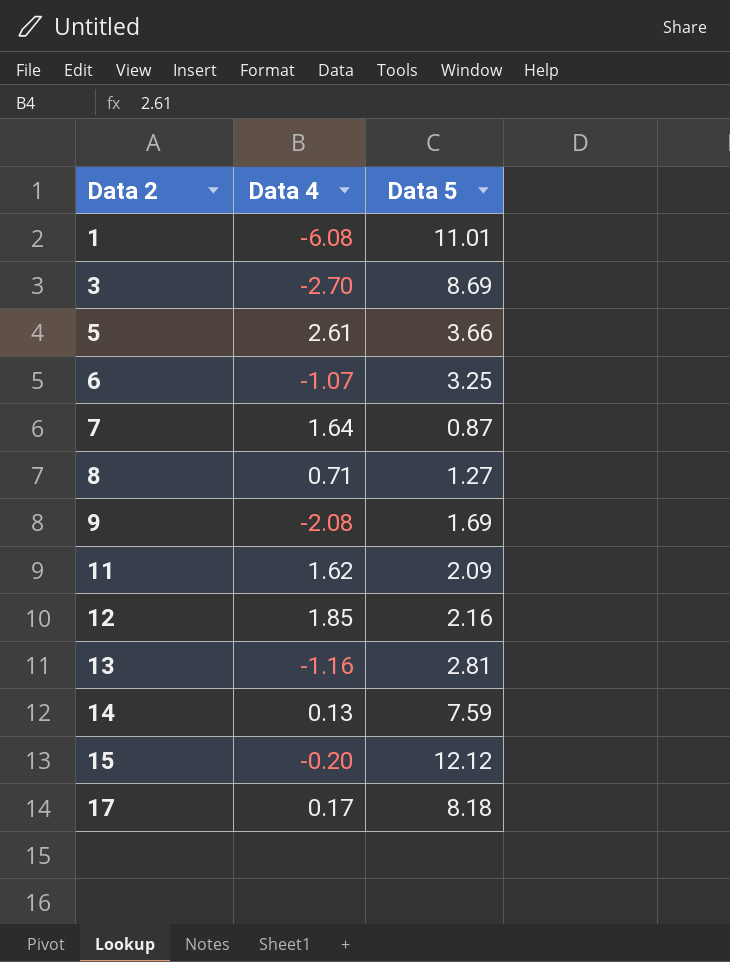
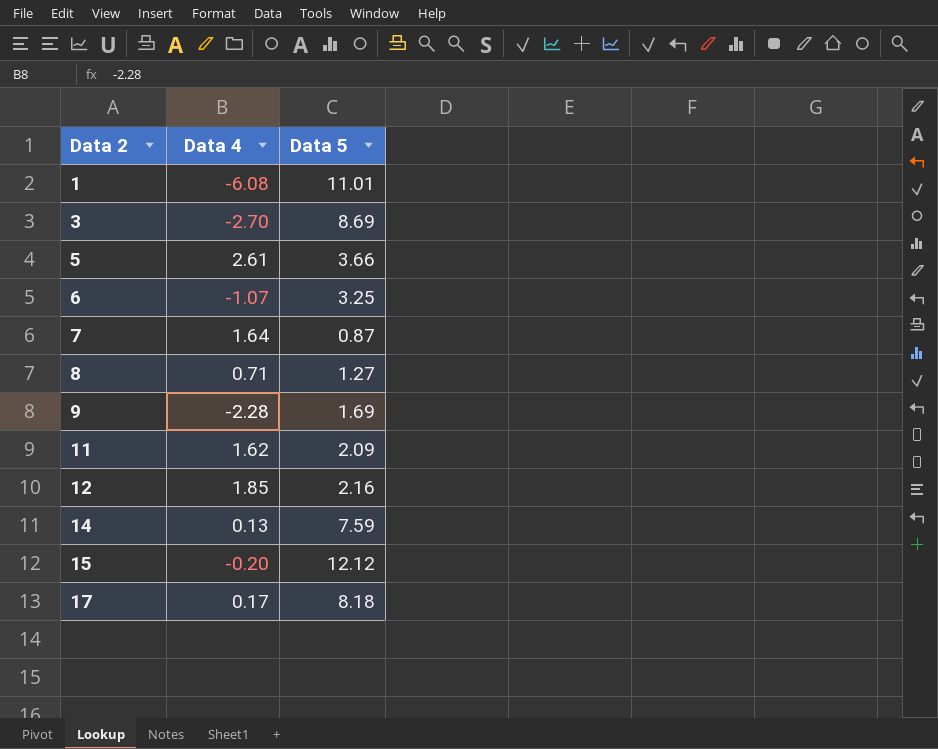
row 13: -1.16 | 2.81 -> none
9 | Data 4: -2.08 -> -2.28

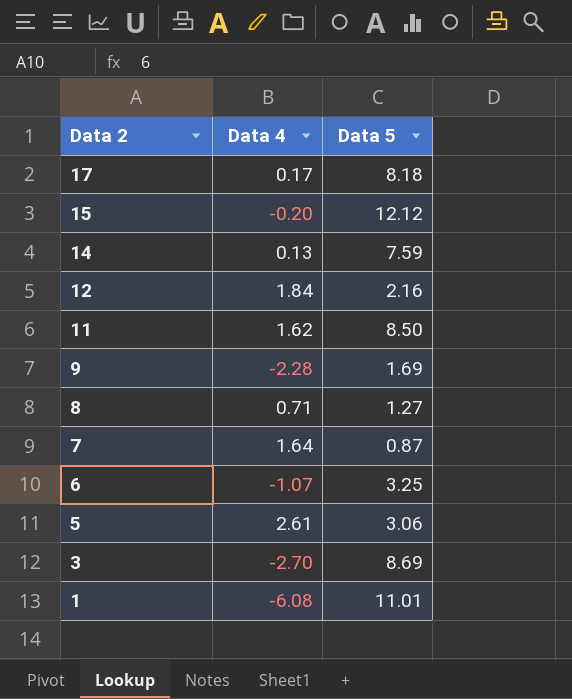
row order: Data 2 ascending -> Data 2 descending
12 | Data 4: 1.85 -> 1.84
11 | Data 5: 2.09 -> 8.50
5 | Data 5: 3.66 -> 3.06

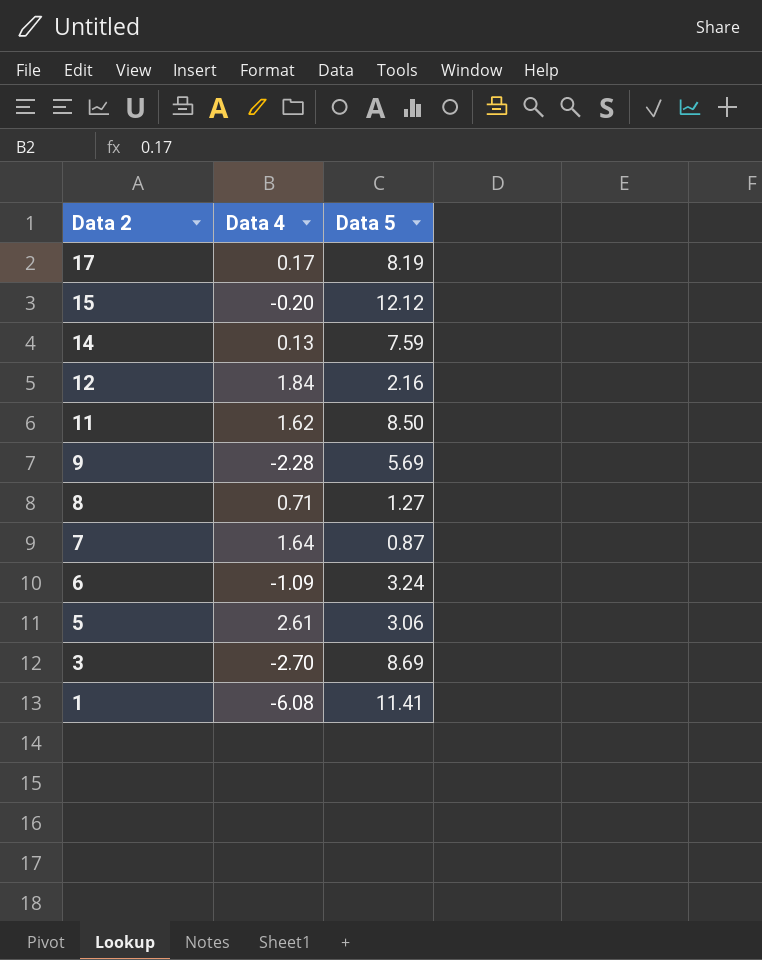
17 | Data 5: 8.18 -> 8.19
9 | Data 5: 1.69 -> 5.69
6 | Data 4: -1.07 -> -1.09
6 | Data 5: 3.25 -> 3.24
1 | Data 5: 11.01 -> 11.41

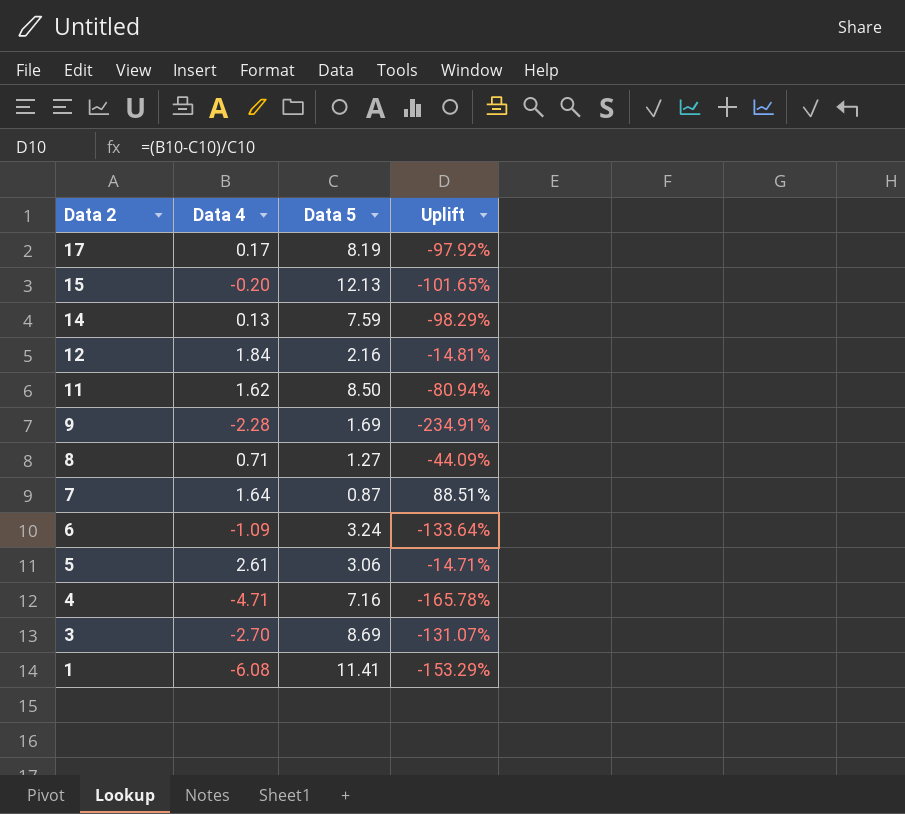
column Uplift | formula: none -> ([Data 4] - [Data 5]) / [Data 5]
15 | Data 5: 12.12 -> 12.13
9 | Data 5: 5.69 -> 1.69
row 4: none -> -4.71 | 7.16 | -165.78%

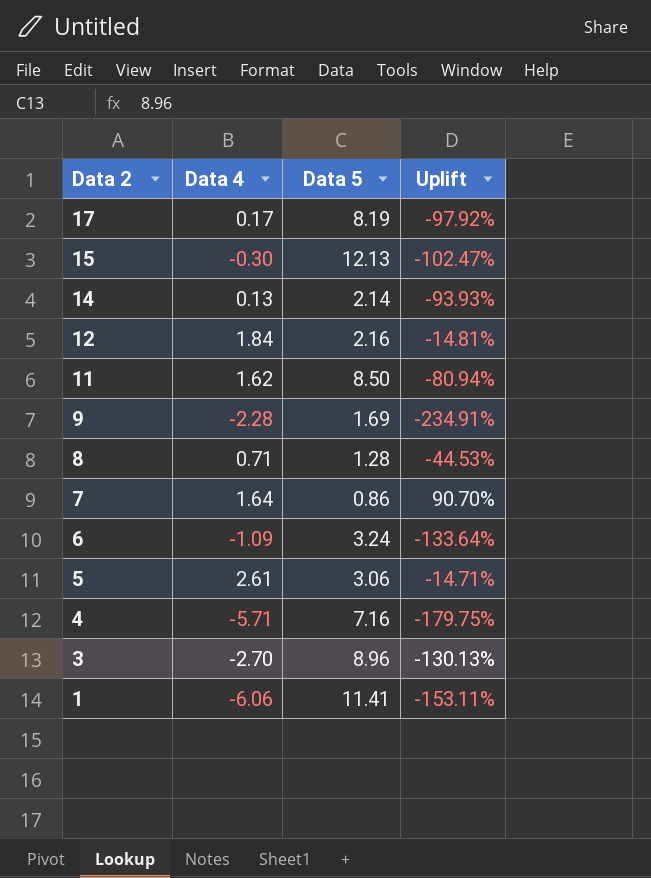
15 | Data 4: -0.20 -> -0.30
15 | Uplift: -101.65% -> -102.47%
14 | Data 5: 7.59 -> 2.14
14 | Uplift: -98.29% -> -93.93%
8 | Data 5: 1.27 -> 1.28
8 | Uplift: -44.09% -> -44.53%
7 | Data 5: 0.87 -> 0.86
7 | Uplift: 88.51% -> 90.70%
4 | Data 4: -4.71 -> -5.71
4 | Uplift: -165.78% -> -179.75%
3 | Data 5: 8.69 -> 8.96
3 | Uplift: -131.07% -> -130.13%
1 | Data 4: -6.08 -> -6.06
1 | Uplift: -153.29% -> -153.11%

